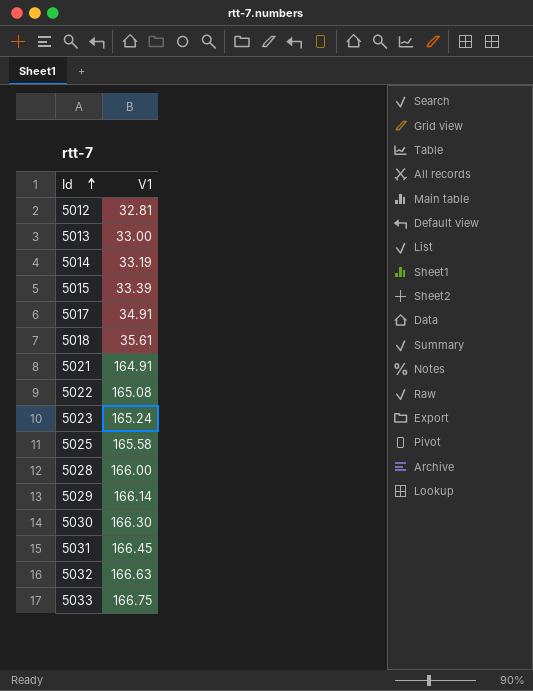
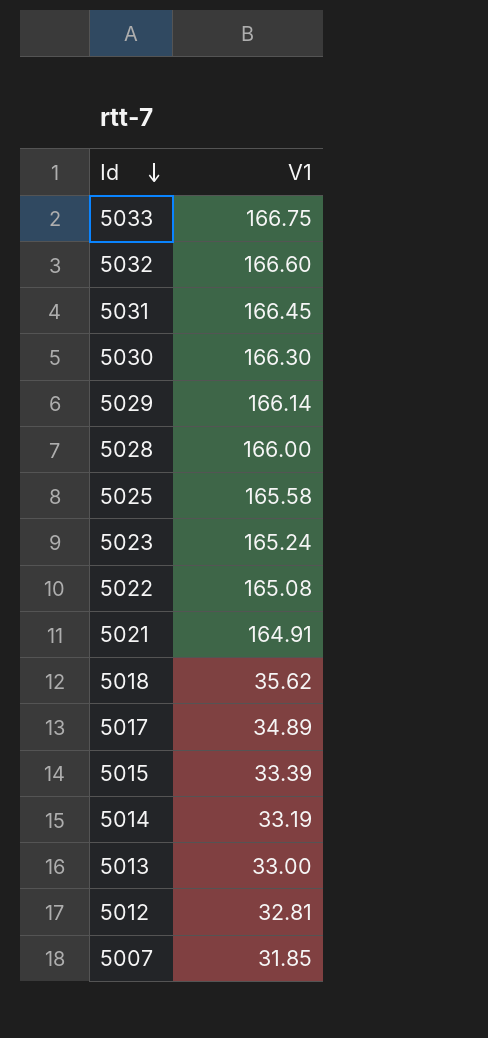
row order: Id ascending -> Id descending
5032 | V1: 166.63 -> 166.60
5018 | V1: 35.61 -> 35.62
5017 | V1: 34.91 -> 34.89
row 5007: none -> 31.85

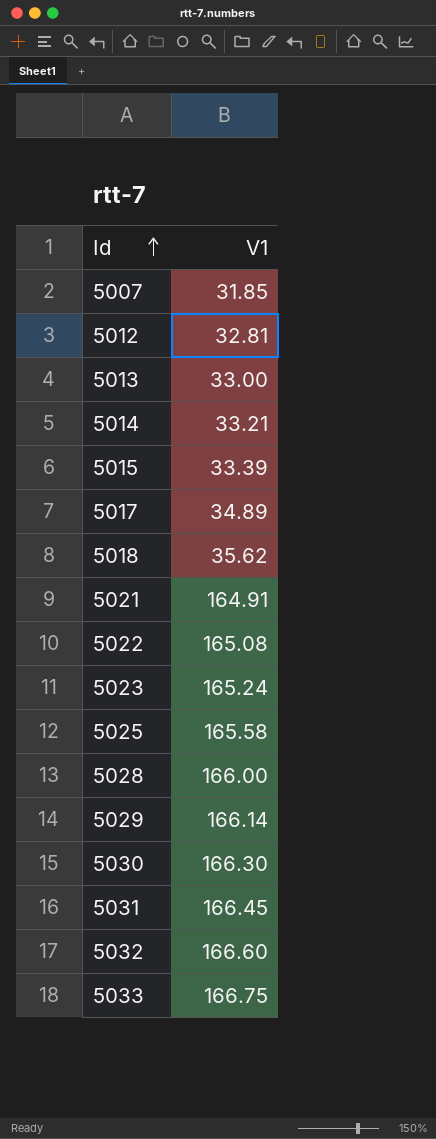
row order: Id descending -> Id ascending
5014 | V1: 33.19 -> 33.21

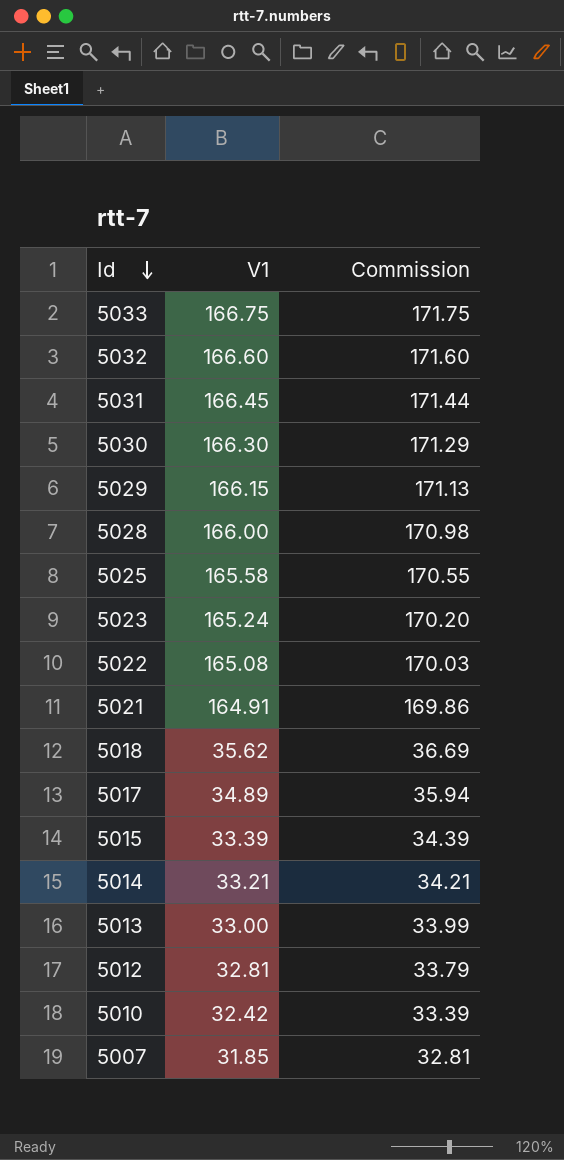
row order: Id ascending -> Id descending
column Commission | formula: none -> [V1] * 1.03
5029 | V1: 166.14 -> 166.15
row 5010: none -> 32.42 | 33.39

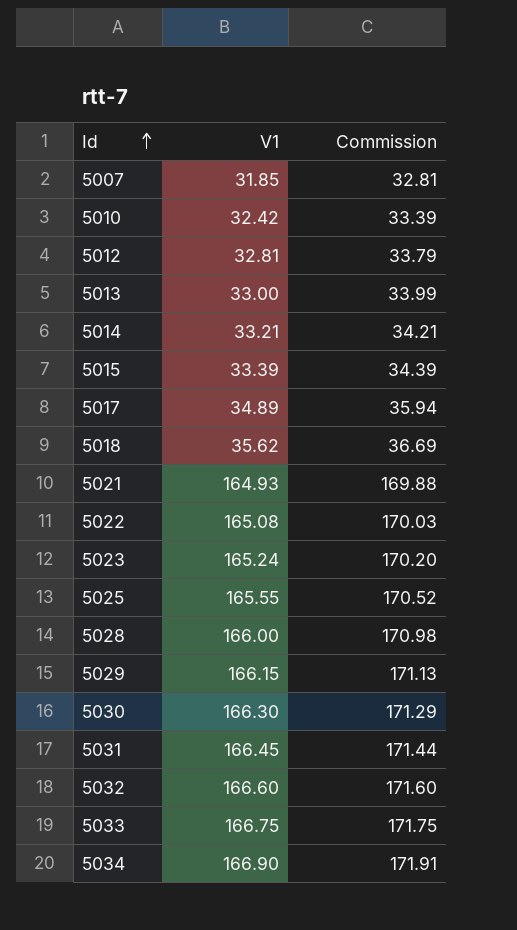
row order: Id descending -> Id ascending
5021 | V1: 164.91 -> 164.93
5021 | Commission: 169.86 -> 169.88
5025 | V1: 165.58 -> 165.55
5025 | Commission: 170.55 -> 170.52
row 5034: none -> 166.90 | 171.91

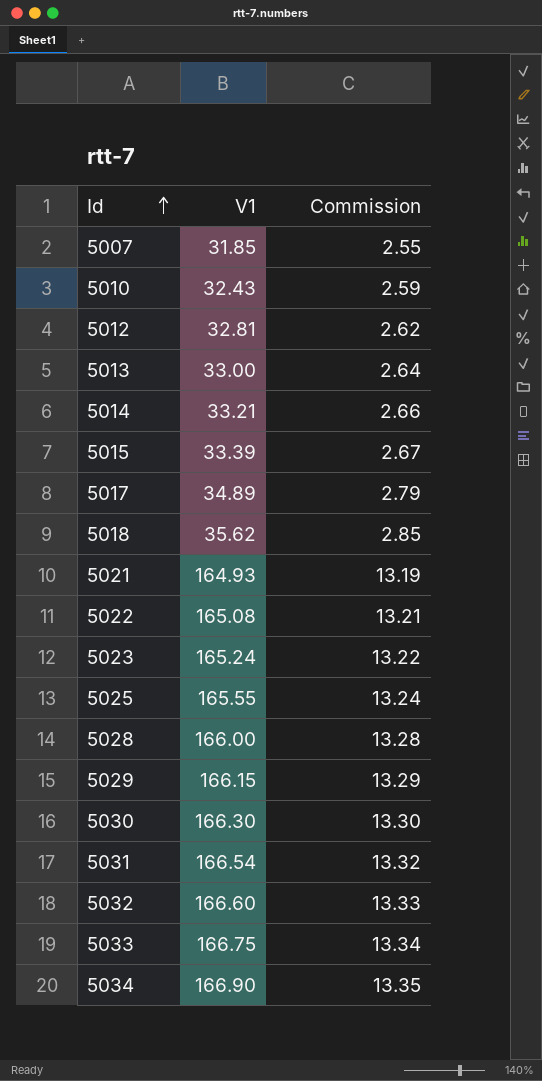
column Commission | formula: [V1] * 1.03 -> [V1] * 0.08
5010 | V1: 32.42 -> 32.43
5031 | V1: 166.45 -> 166.54

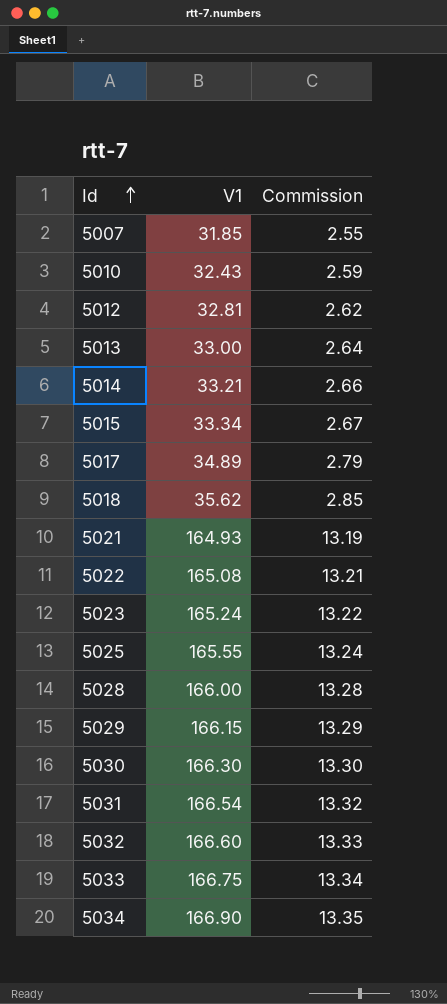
5015 | V1: 33.39 -> 33.34

